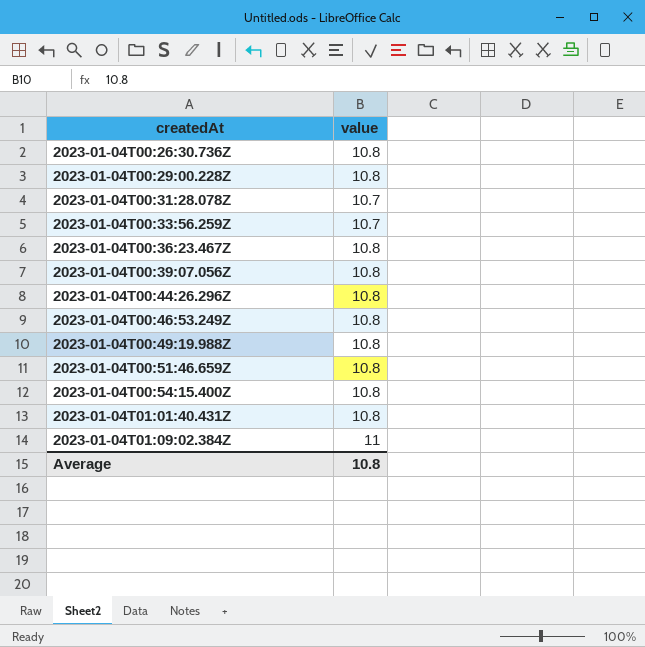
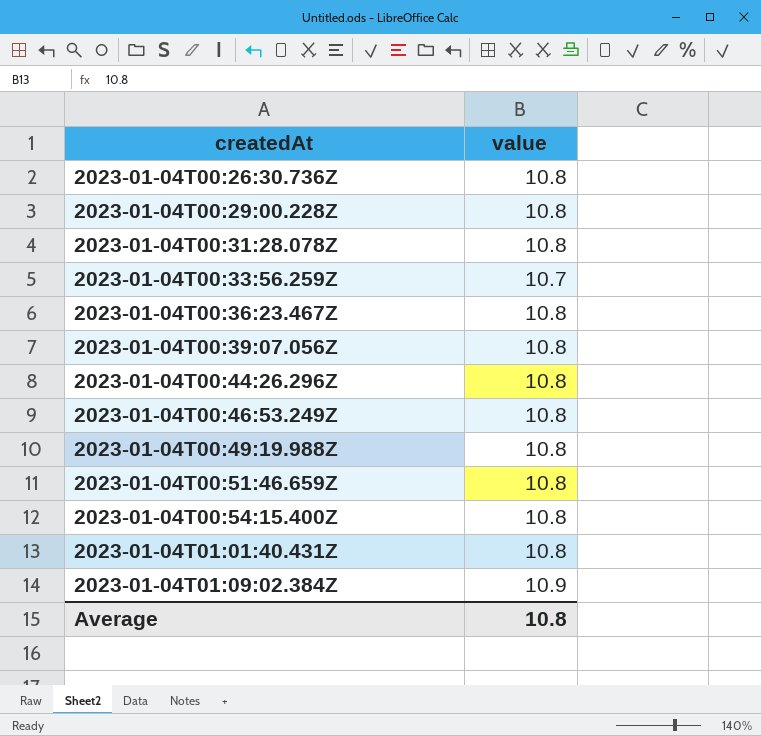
2023-01-04T00:31:28.078Z | value: 10.7 -> 10.8
2023-01-04T01:09:02.384Z | value: 11 -> 10.9

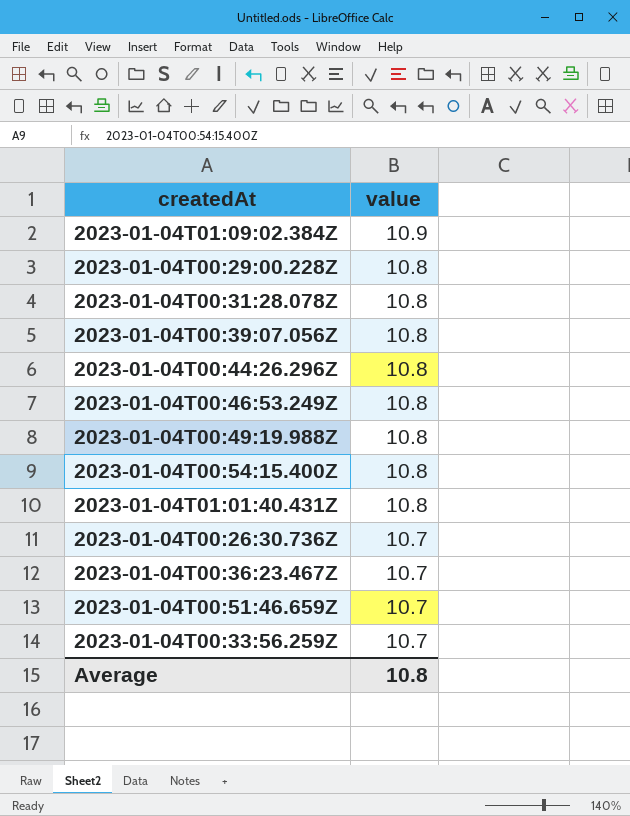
row order: createdAt ascending -> value descending
2023-01-04T00:26:30.736Z | value: 10.8 -> 10.7
2023-01-04T00:36:23.467Z | value: 10.8 -> 10.7
2023-01-04T00:51:46.659Z | value: 10.8 -> 10.7

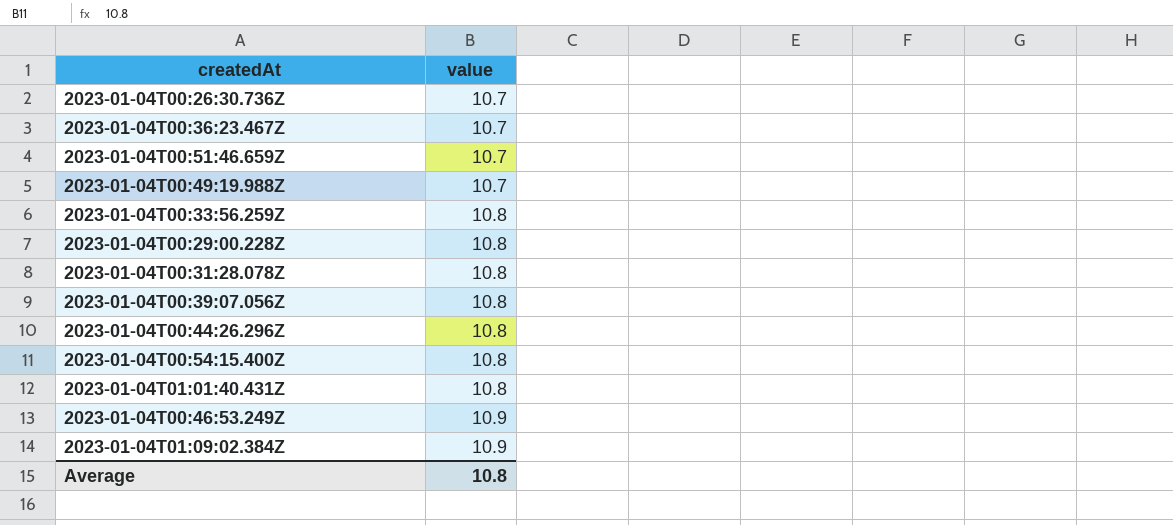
row order: value descending -> value ascending
2023-01-04T00:49:19.988Z | value: 10.8 -> 10.7
2023-01-04T00:33:56.259Z | value: 10.7 -> 10.8
2023-01-04T00:46:53.249Z | value: 10.8 -> 10.9

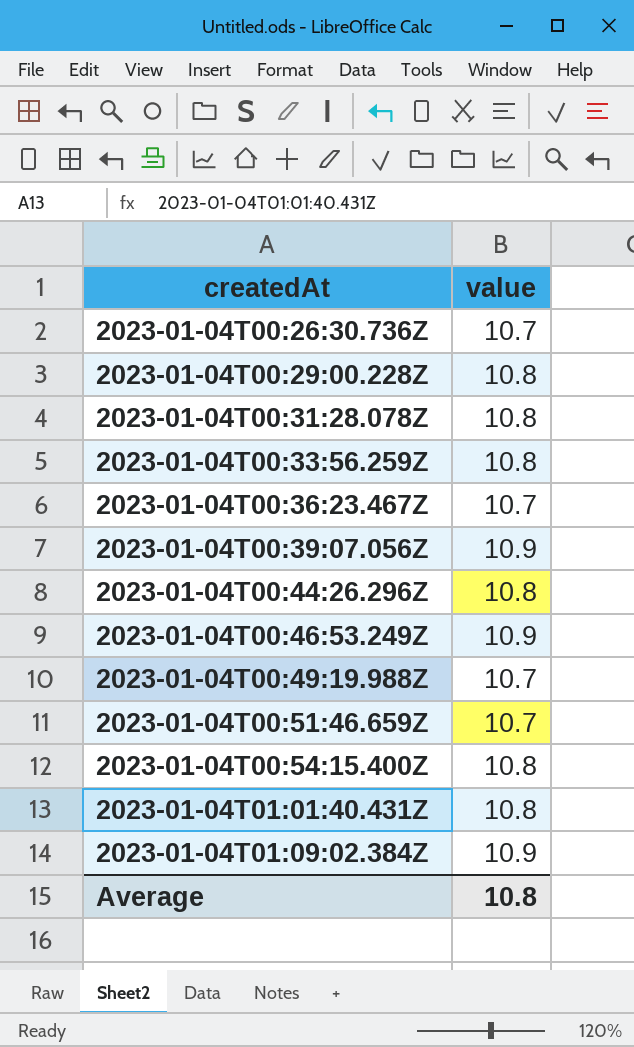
row order: value ascending -> createdAt ascending
2023-01-04T00:39:07.056Z | value: 10.8 -> 10.9

